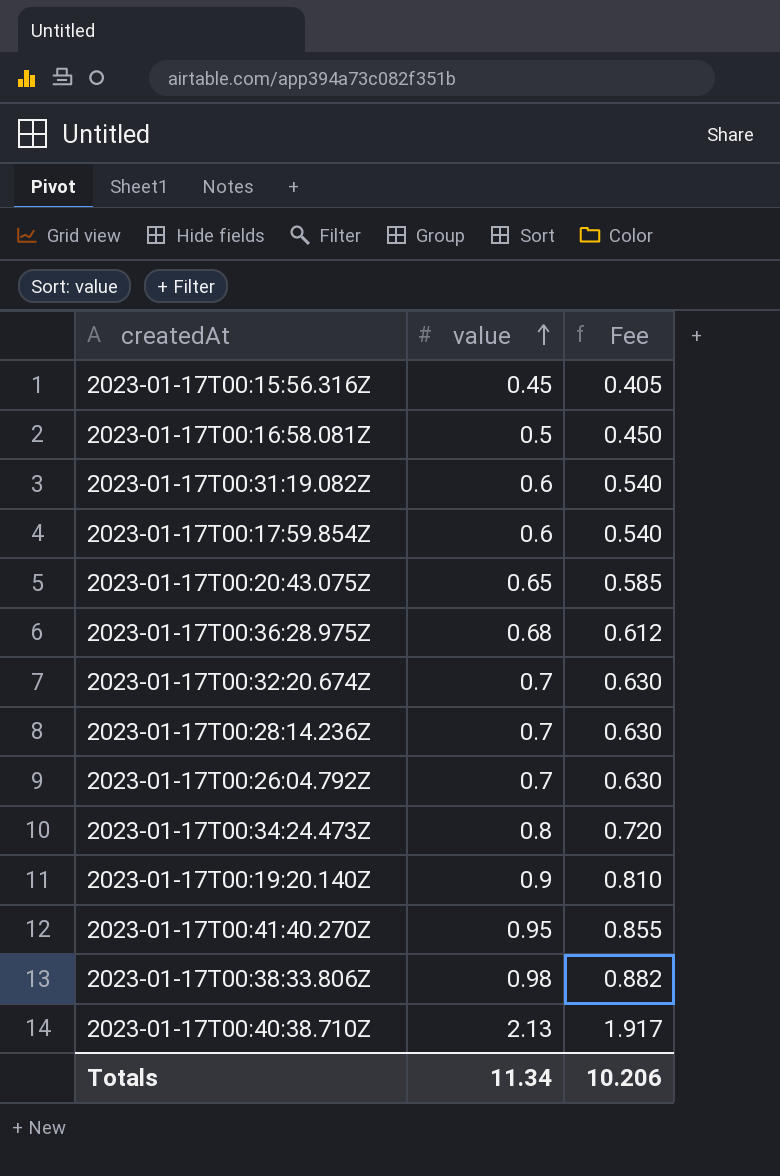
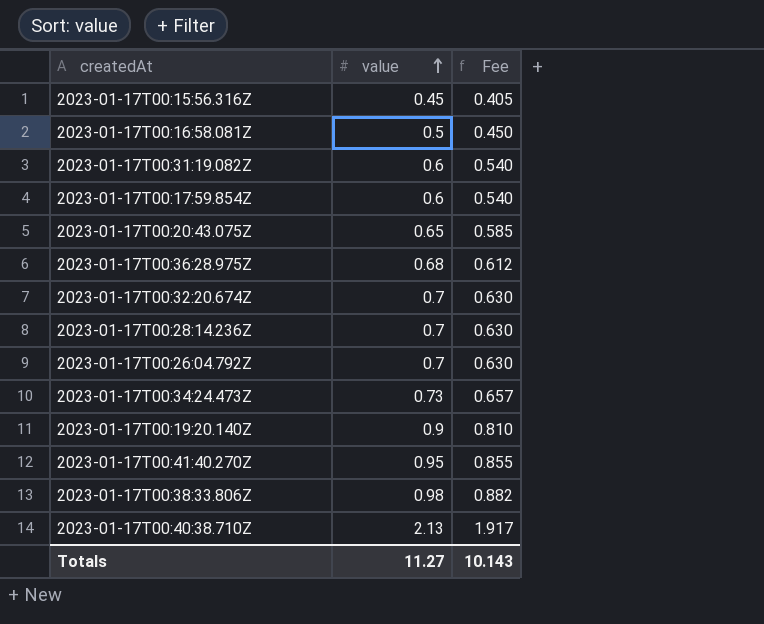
2023-01-17T00:34:24.473Z | value: 0.8 -> 0.73
2023-01-17T00:34:24.473Z | Fee: 0.720 -> 0.657
Totals | value: 11.34 -> 11.27
Totals | Fee: 10.206 -> 10.143

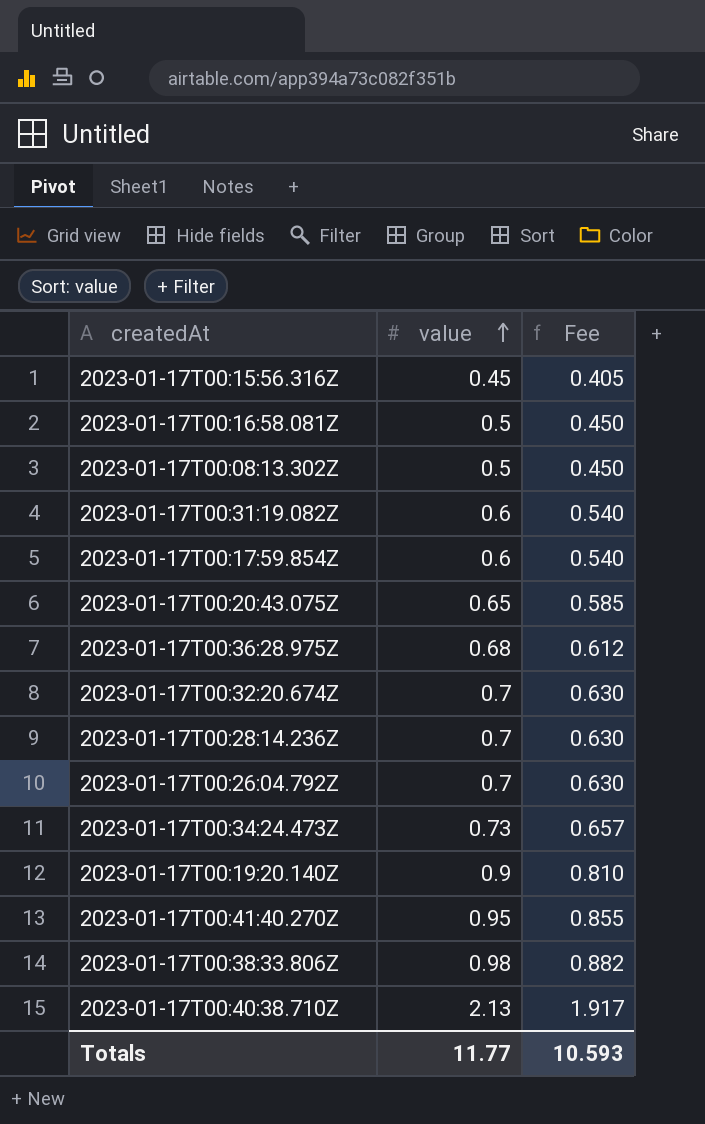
row 2023-01-17T00:08:13.302Z: none -> 0.5 | 0.450
Totals | value: 11.27 -> 11.77
Totals | Fee: 10.143 -> 10.593

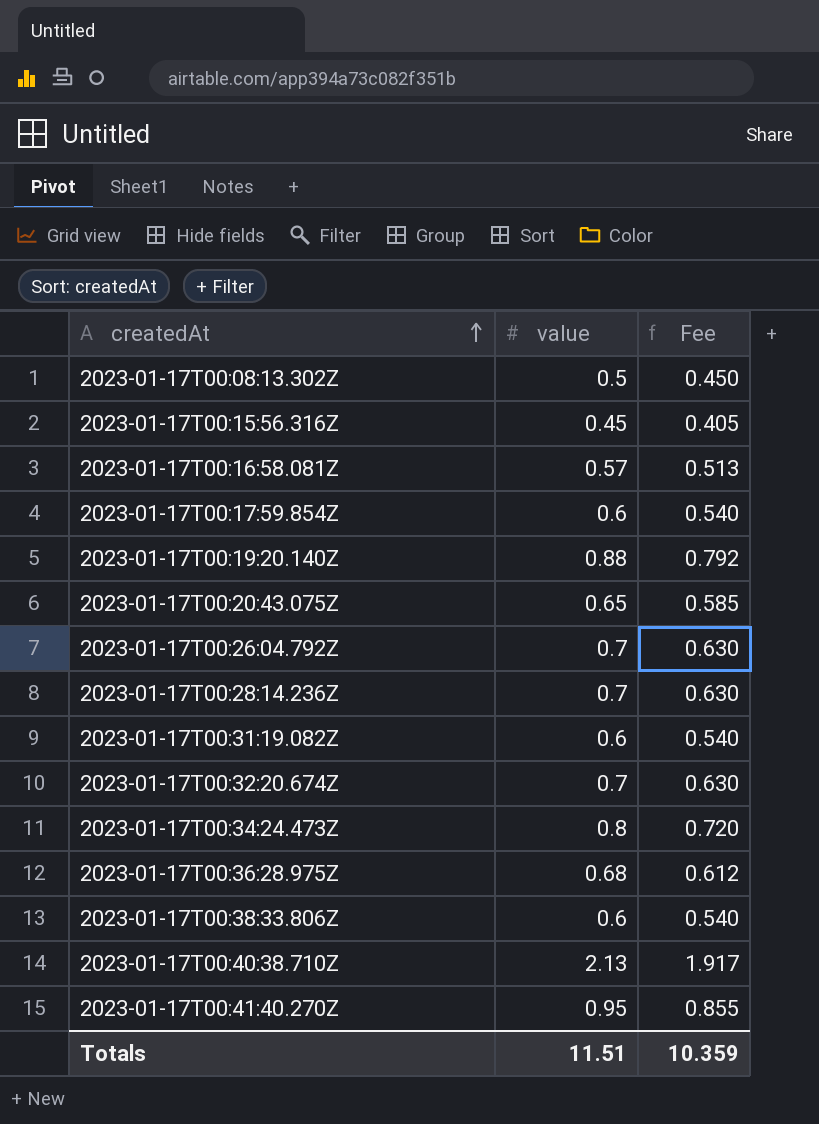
row order: value ascending -> createdAt ascending
2023-01-17T00:16:58.081Z | value: 0.5 -> 0.57
2023-01-17T00:16:58.081Z | Fee: 0.450 -> 0.513
2023-01-17T00:19:20.140Z | value: 0.9 -> 0.88
2023-01-17T00:19:20.140Z | Fee: 0.810 -> 0.792
2023-01-17T00:34:24.473Z | value: 0.73 -> 0.8
2023-01-17T00:34:24.473Z | Fee: 0.657 -> 0.720
2023-01-17T00:38:33.806Z | value: 0.98 -> 0.6
2023-01-17T00:38:33.806Z | Fee: 0.882 -> 0.540
Totals | value: 11.77 -> 11.51
Totals | Fee: 10.593 -> 10.359

